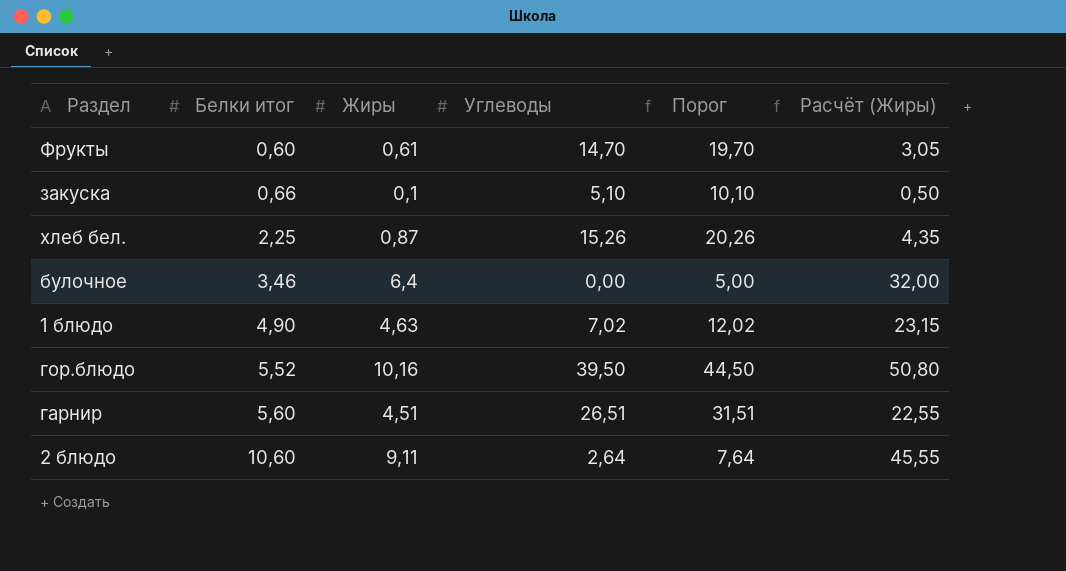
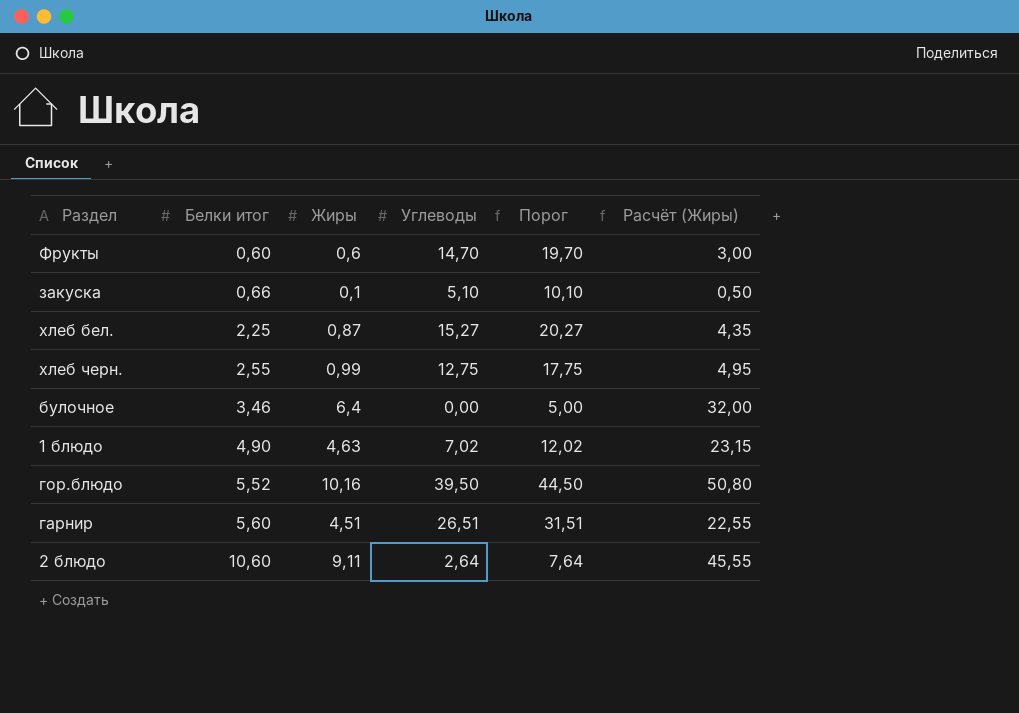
Фрукты | Жиры: 0,61 -> 0,6
Фрукты | Расчёт (Жиры): 3,05 -> 3,00
хлеб бел. | Углеводы: 15,26 -> 15,27
хлеб бел. | Порог: 20,26 -> 20,27
row хлеб черн.: none -> 2,55 | 0,99 | 12,75 | 17,75 | 4,95

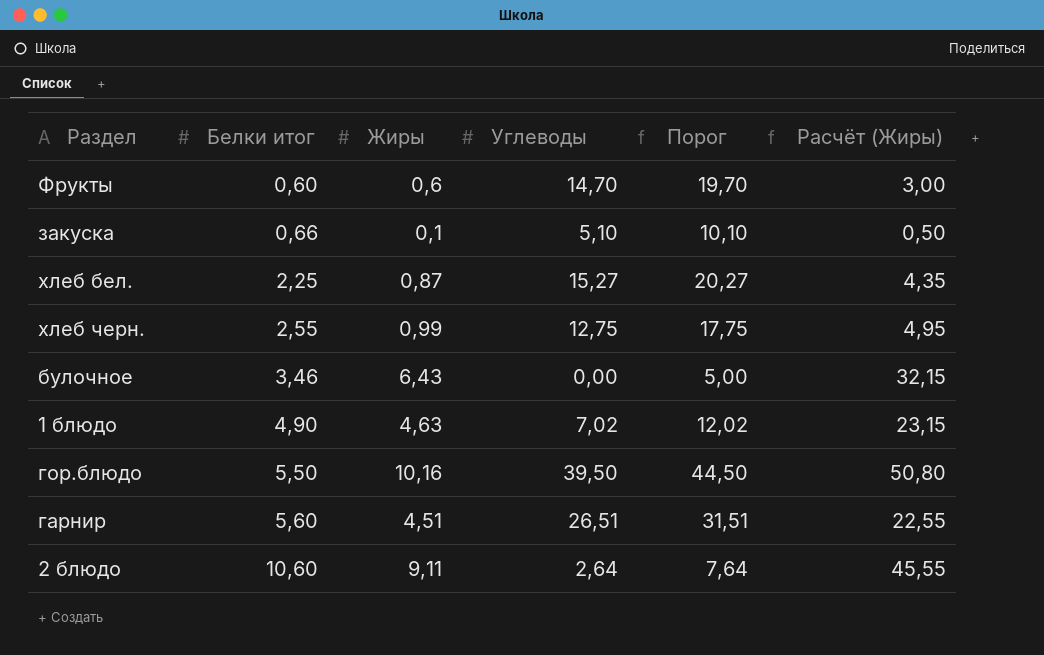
булочное | Жиры: 6,4 -> 6,43
булочное | Расчёт (Жиры): 32,00 -> 32,15
гор.блюдо | Белки итог: 5,52 -> 5,50

